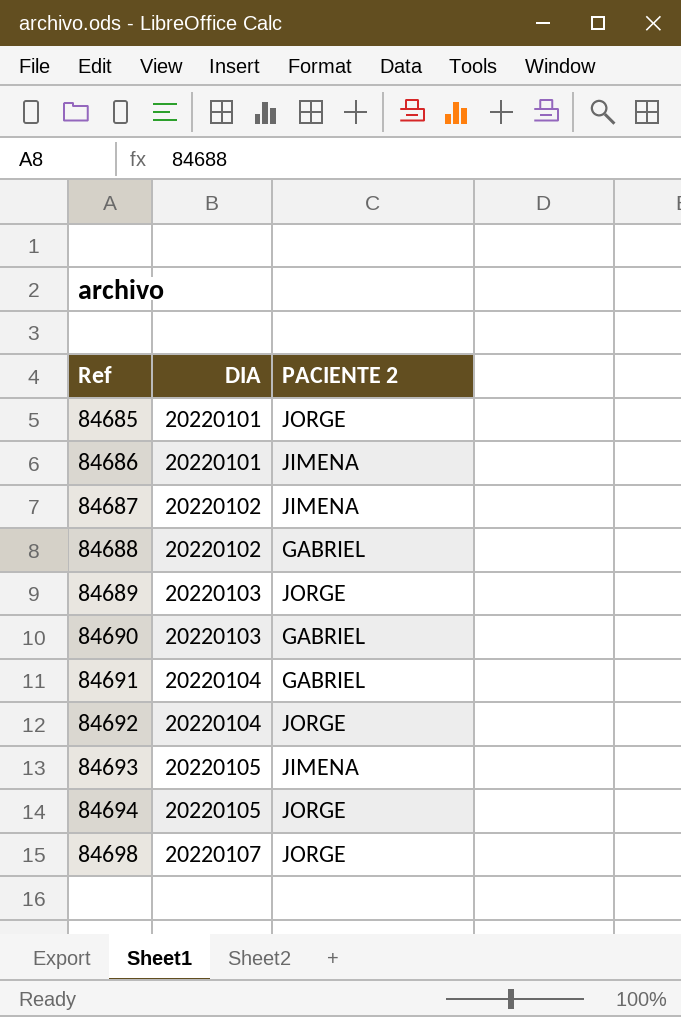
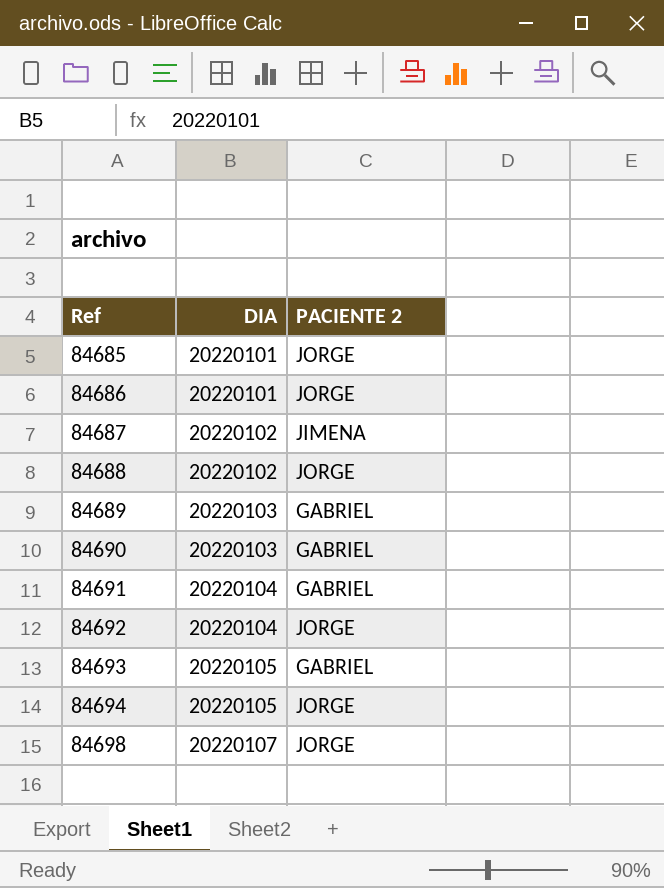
84686 | PACIENTE 2: JIMENA -> JORGE
84688 | PACIENTE 2: GABRIEL -> JORGE
84689 | PACIENTE 2: JORGE -> GABRIEL
84693 | PACIENTE 2: JIMENA -> GABRIEL

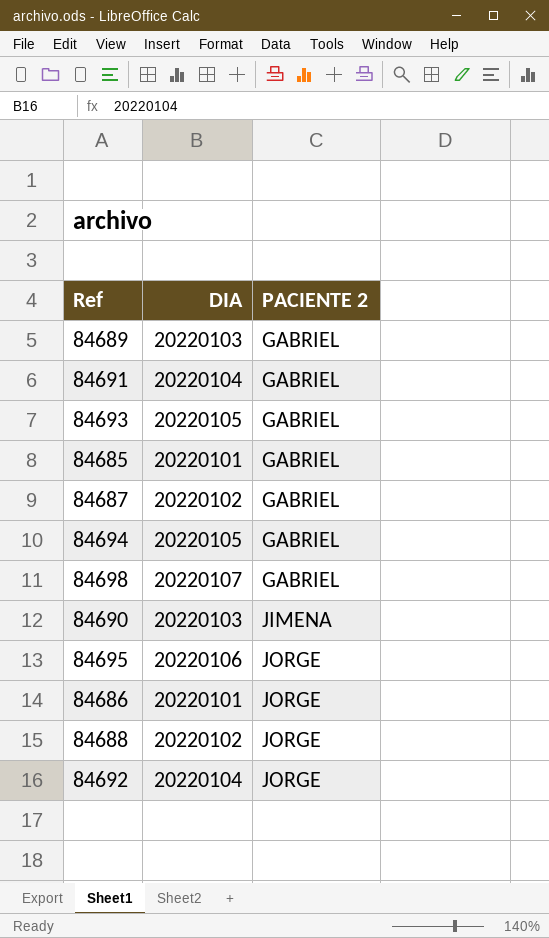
row order: Ref ascending -> PACIENTE 2 ascending
84685 | PACIENTE 2: JORGE -> GABRIEL
84687 | PACIENTE 2: JIMENA -> GABRIEL
84694 | PACIENTE 2: JORGE -> GABRIEL
84698 | PACIENTE 2: JORGE -> GABRIEL
84690 | PACIENTE 2: GABRIEL -> JIMENA
row 84695: none -> 20220106 | JORGE

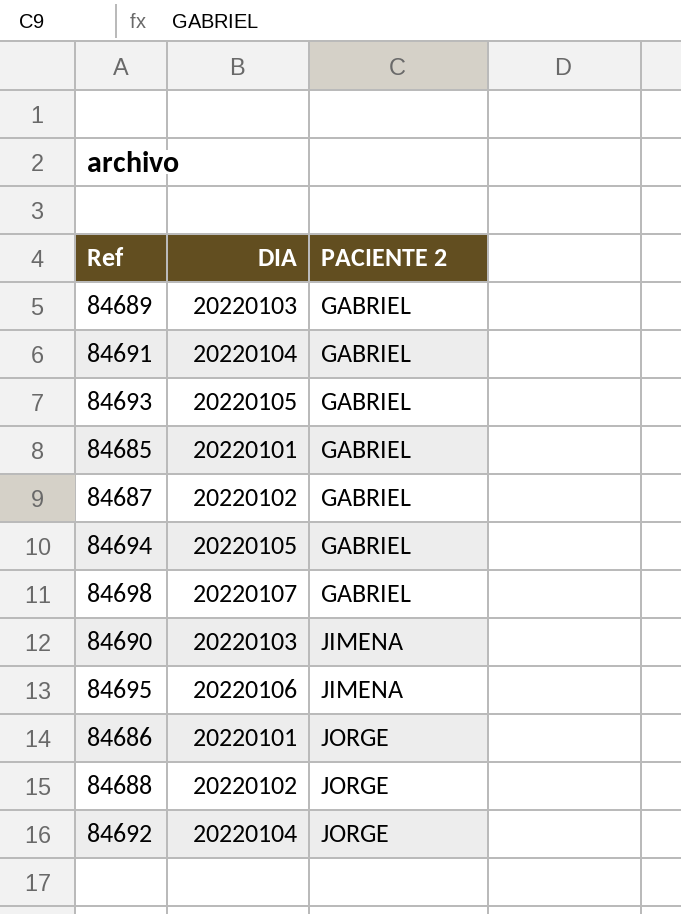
84695 | PACIENTE 2: JORGE -> JIMENA

